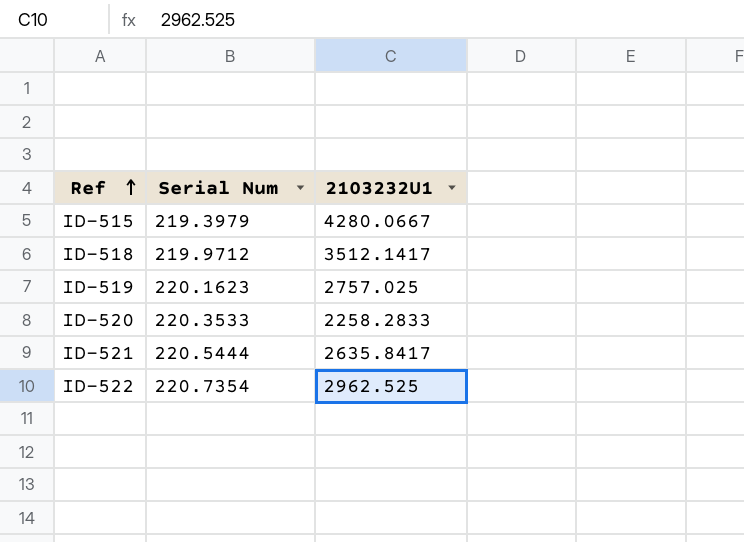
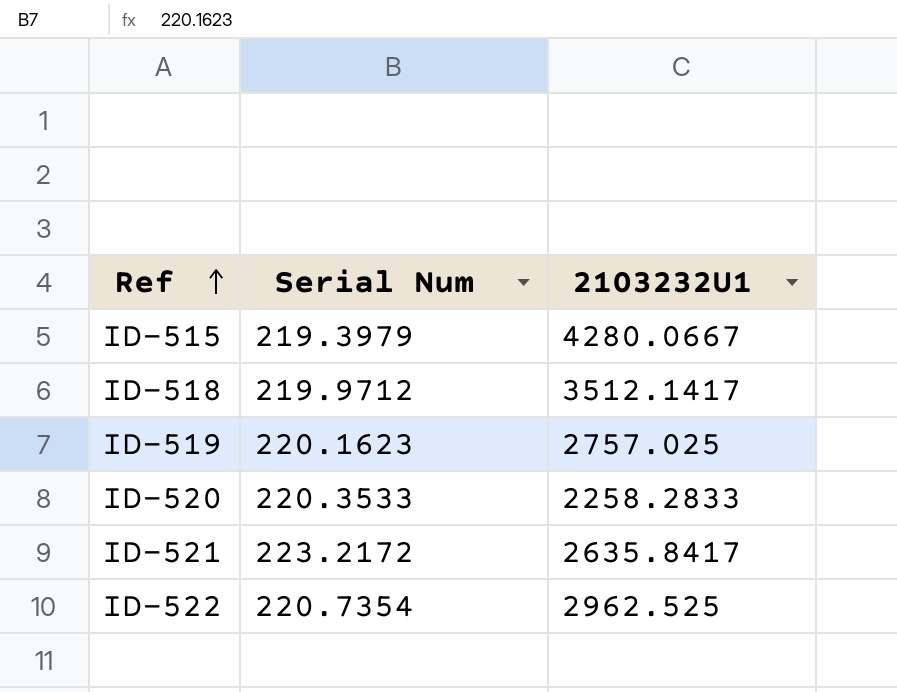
ID-521 | Serial Num: 220.5444 -> 223.2172

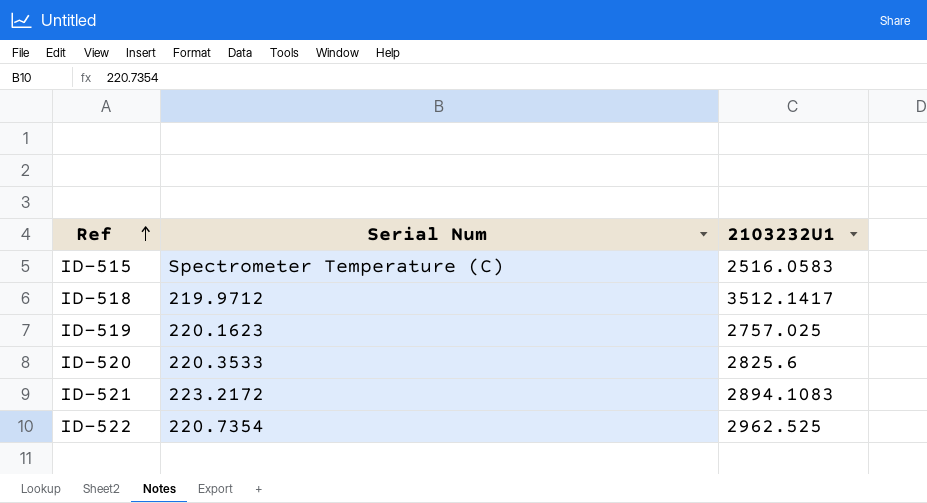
ID-515 | Serial Num: 219.3979 -> Spectrometer Temperature (C)
ID-515 | 2103232U1: 4280.0667 -> 2516.0583
ID-520 | 2103232U1: 2258.2833 -> 2825.6
ID-521 | 2103232U1: 2635.8417 -> 2894.1083

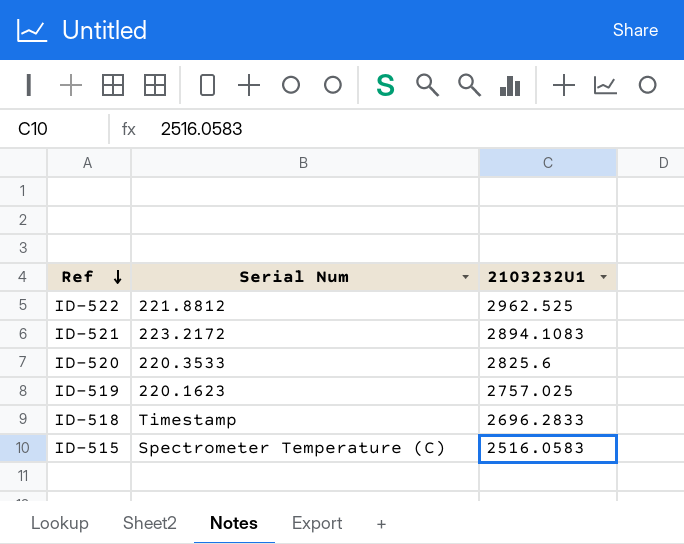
row order: Ref ascending -> Ref descending
ID-522 | Serial Num: 220.7354 -> 221.8812
ID-518 | Serial Num: 219.9712 -> Timestamp
ID-518 | 2103232U1: 3512.1417 -> 2696.2833

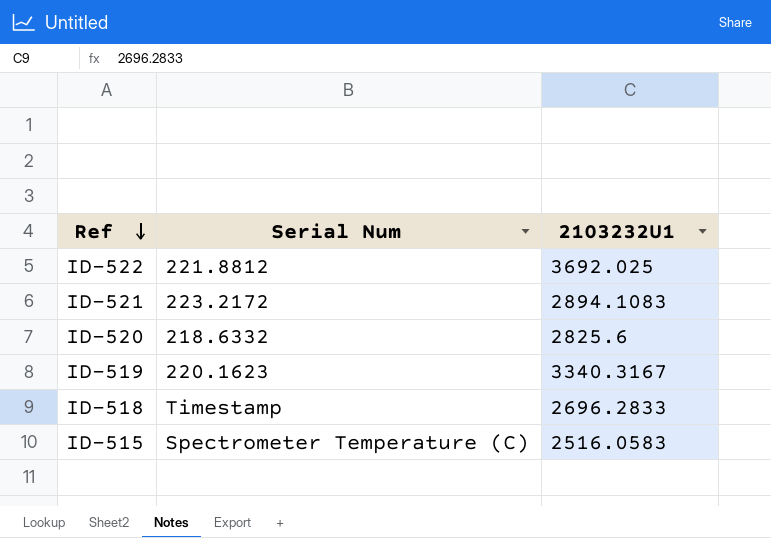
ID-522 | 2103232U1: 2962.525 -> 3692.025
ID-520 | Serial Num: 220.3533 -> 218.6332
ID-519 | 2103232U1: 2757.025 -> 3340.3167

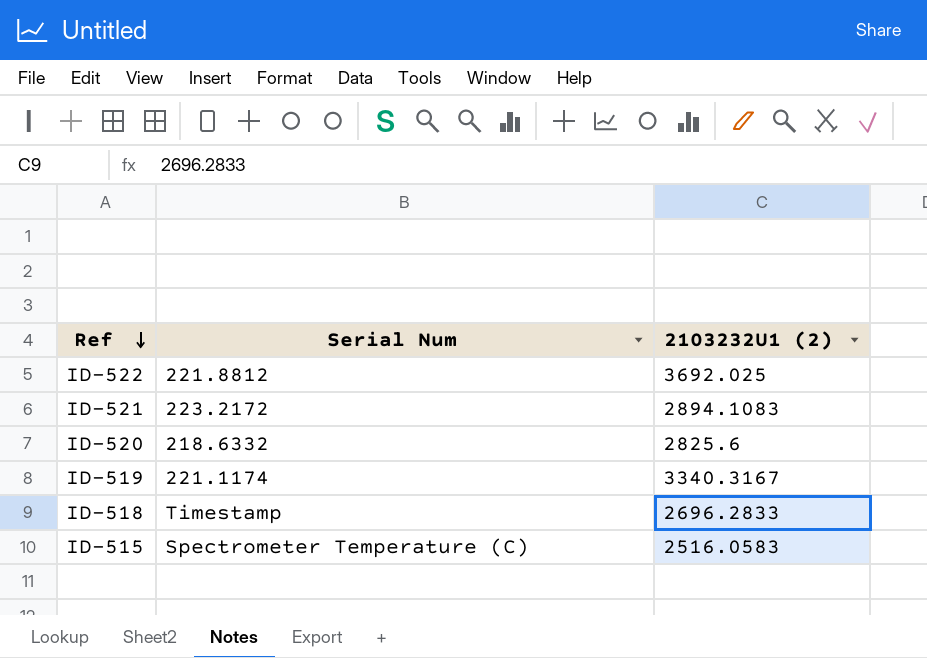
column name: 2103232U1 -> 2103232U1 (2)
ID-519 | Serial Num: 220.1623 -> 221.1174

